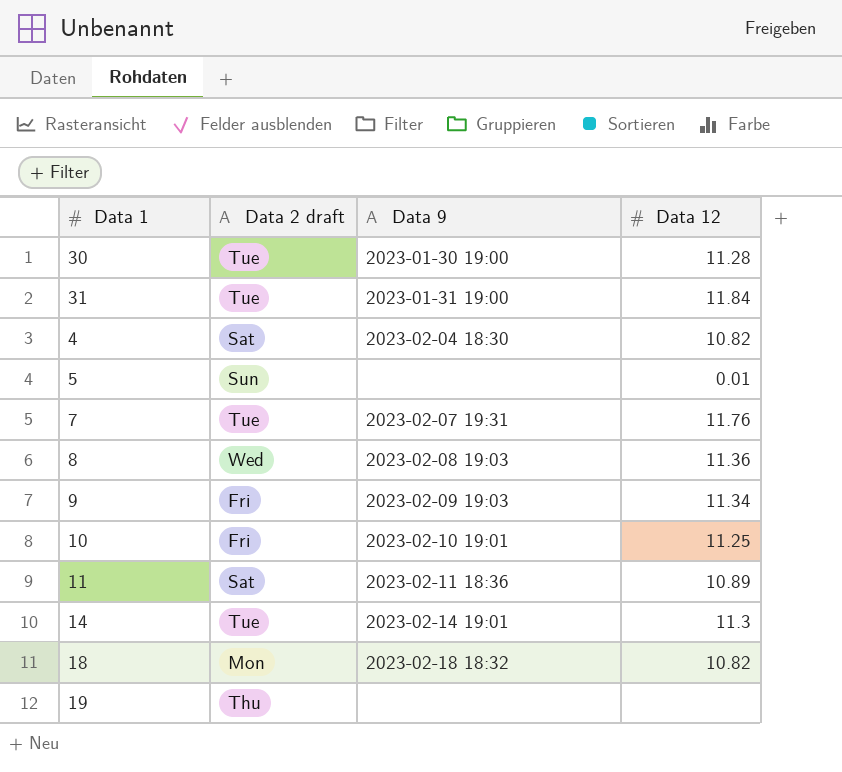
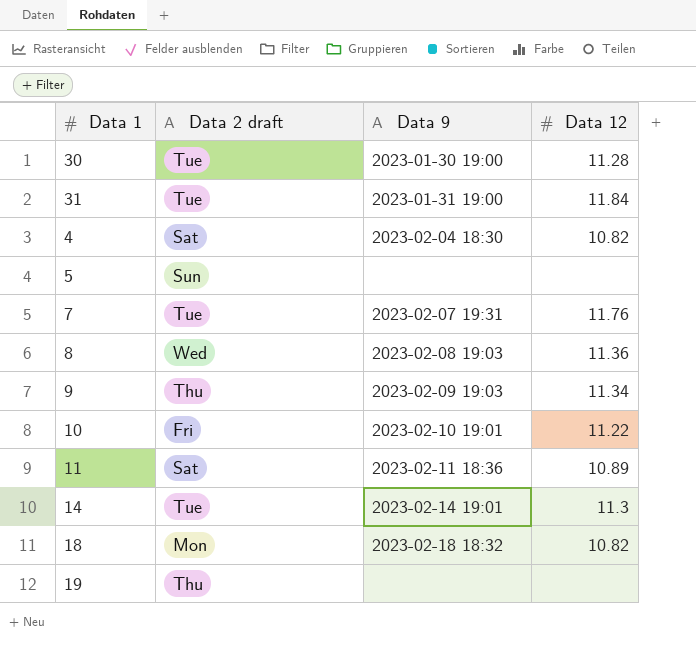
5 | Data 12: 0.01 -> none
9 | Data 2 draft: Fri -> Thu
10 | Data 12: 11.25 -> 11.22

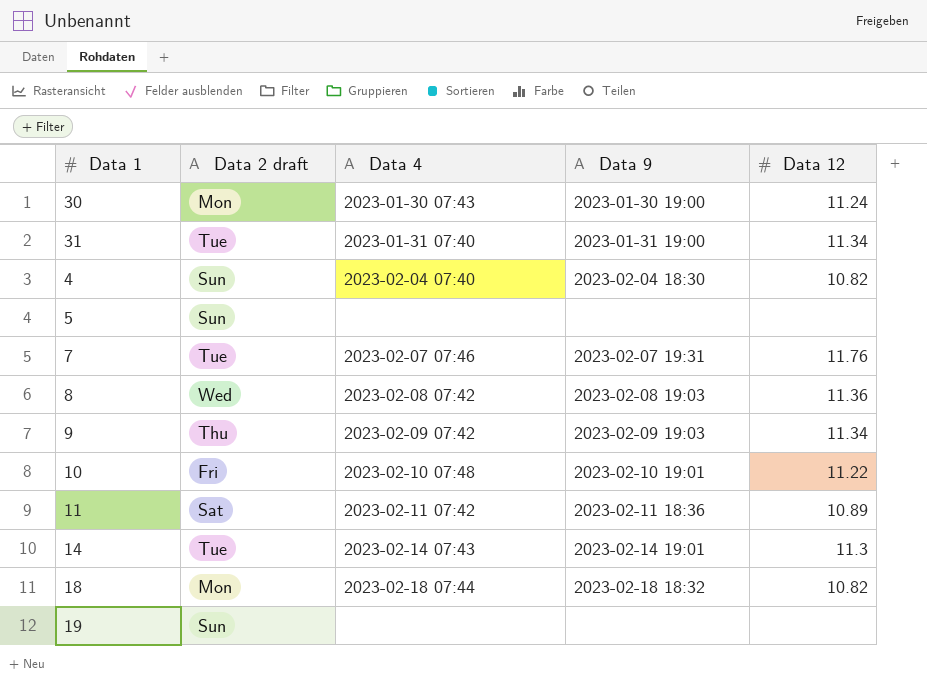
column Data 4 | position: none -> 3
30 | Data 2 draft: Tue -> Mon
30 | Data 12: 11.28 -> 11.24
31 | Data 12: 11.84 -> 11.34
4 | Data 2 draft: Sat -> Sun
19 | Data 2 draft: Thu -> Sun

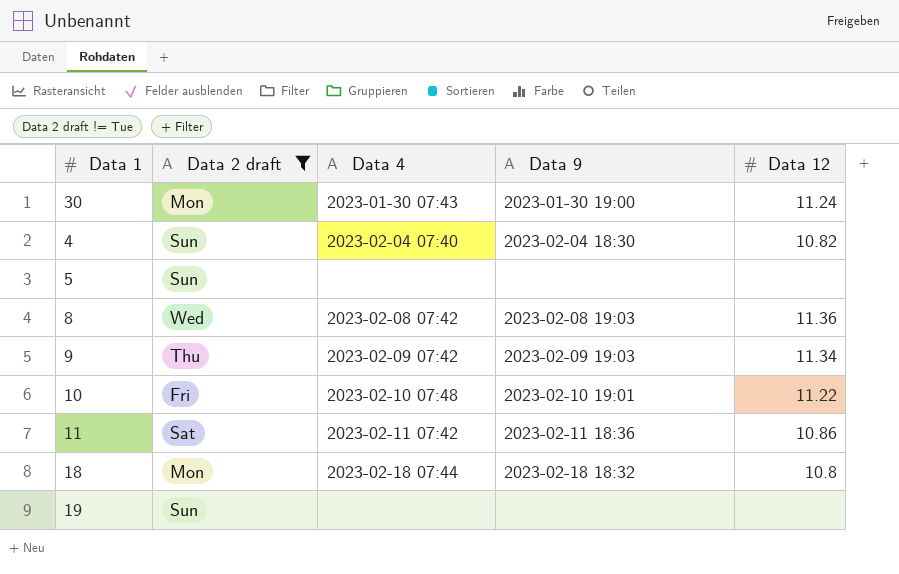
filter: none -> Data 2 draft != Tue
11 | Data 12: 10.89 -> 10.86
18 | Data 12: 10.82 -> 10.8

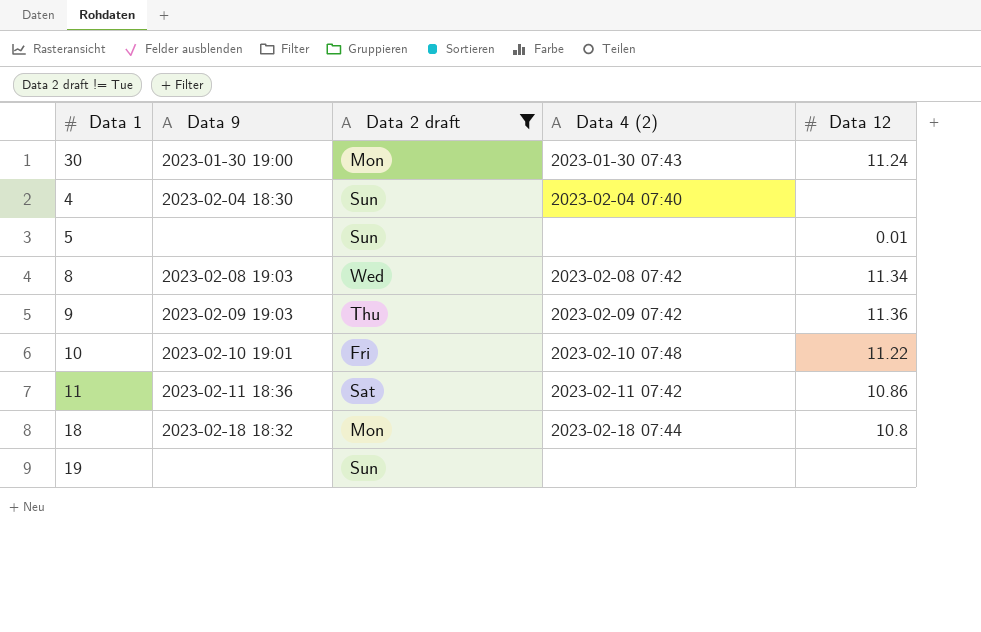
column Data 9 | position: 4 -> 2
column name: Data 4 -> Data 4 (2)
4 | Data 12: 10.82 -> none
5 | Data 12: none -> 0.01
8 | Data 12: 11.36 -> 11.34
9 | Data 12: 11.34 -> 11.36

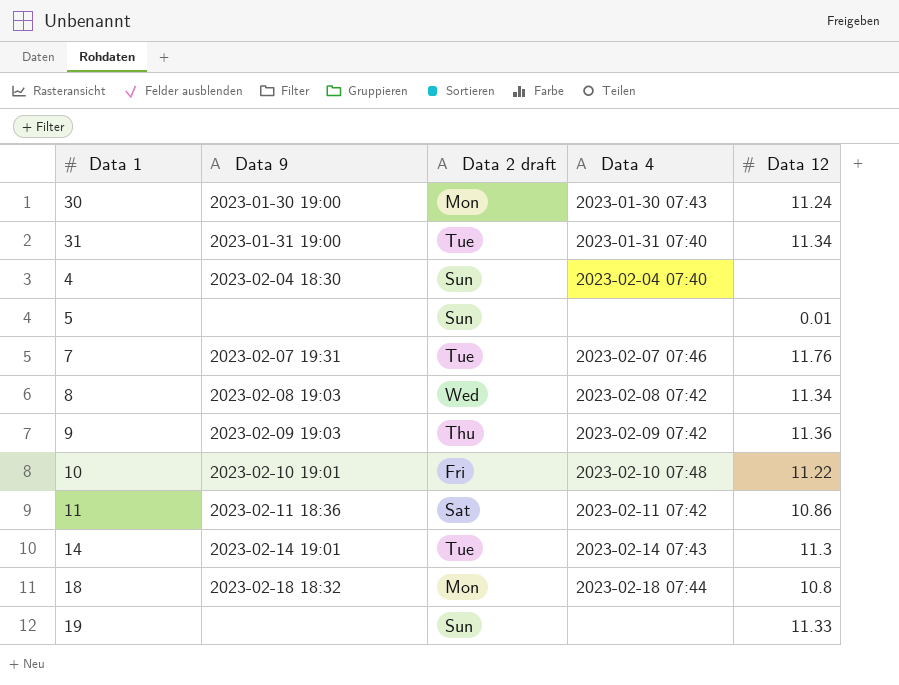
filter: Data 2 draft != Tue -> none
column name: Data 4 (2) -> Data 4
19 | Data 12: none -> 11.33

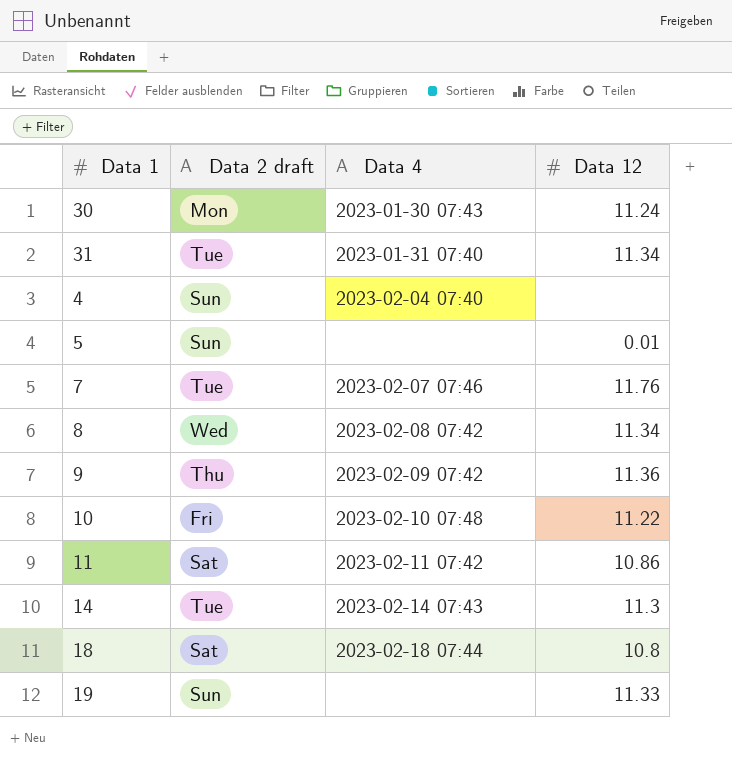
column Data 9 | position: 2 -> none
18 | Data 2 draft: Mon -> Sat

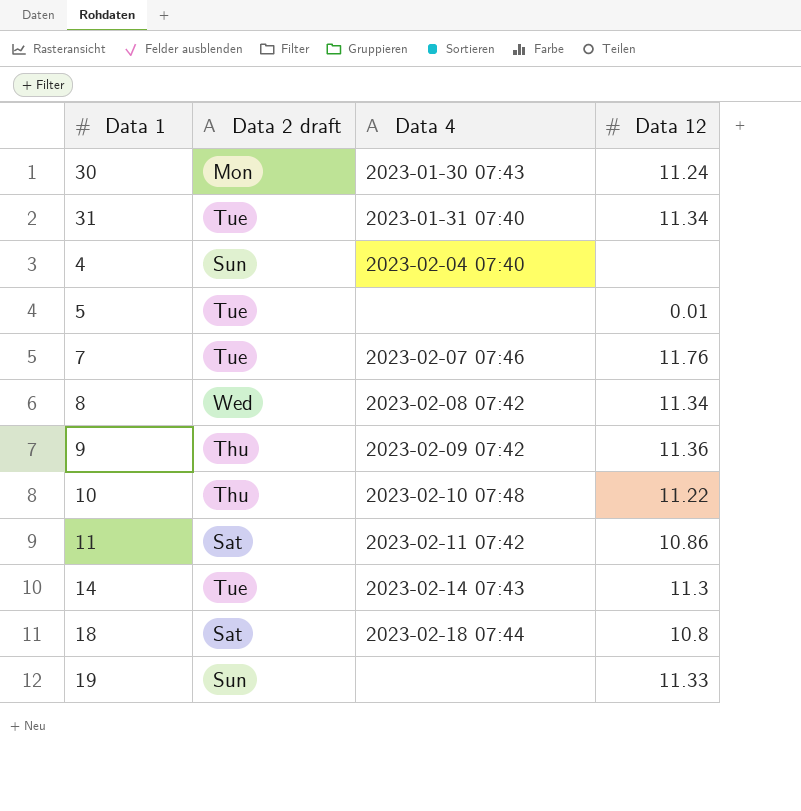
5 | Data 2 draft: Sun -> Tue
10 | Data 2 draft: Fri -> Thu

